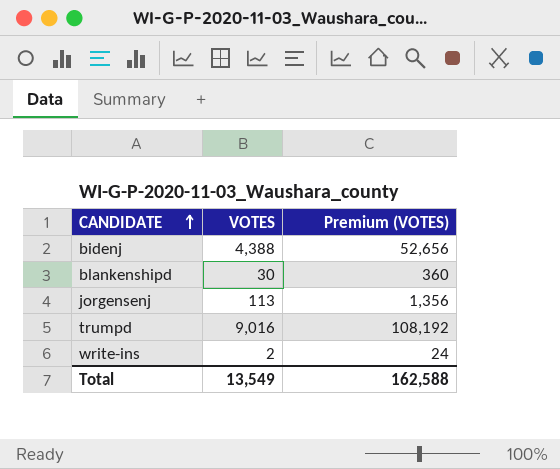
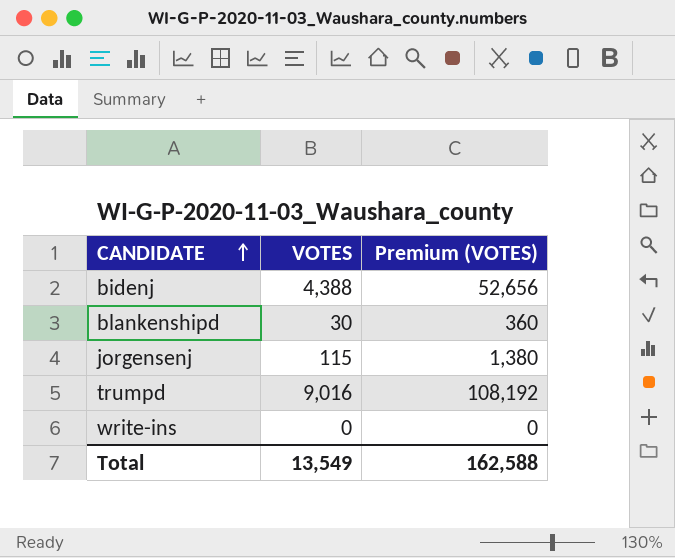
jorgensenj | VOTES: 113 -> 115
jorgensenj | Premium (VOTES): 1,356 -> 1,380
write-ins | VOTES: 2 -> 0
write-ins | Premium (VOTES): 24 -> 0

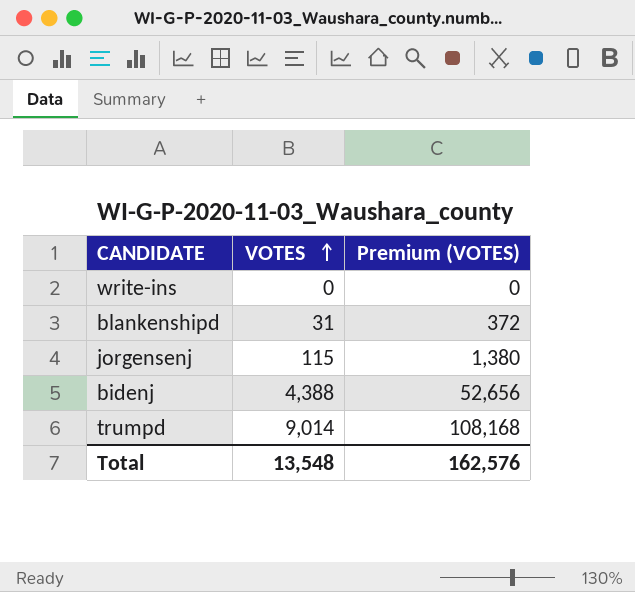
row order: CANDIDATE ascending -> VOTES ascending
blankenshipd | VOTES: 30 -> 31
blankenshipd | Premium (VOTES): 360 -> 372
trumpd | VOTES: 9,016 -> 9,014
trumpd | Premium (VOTES): 108,192 -> 108,168
Total | VOTES: 13,549 -> 13,548
Total | Premium (VOTES): 162,588 -> 162,576

